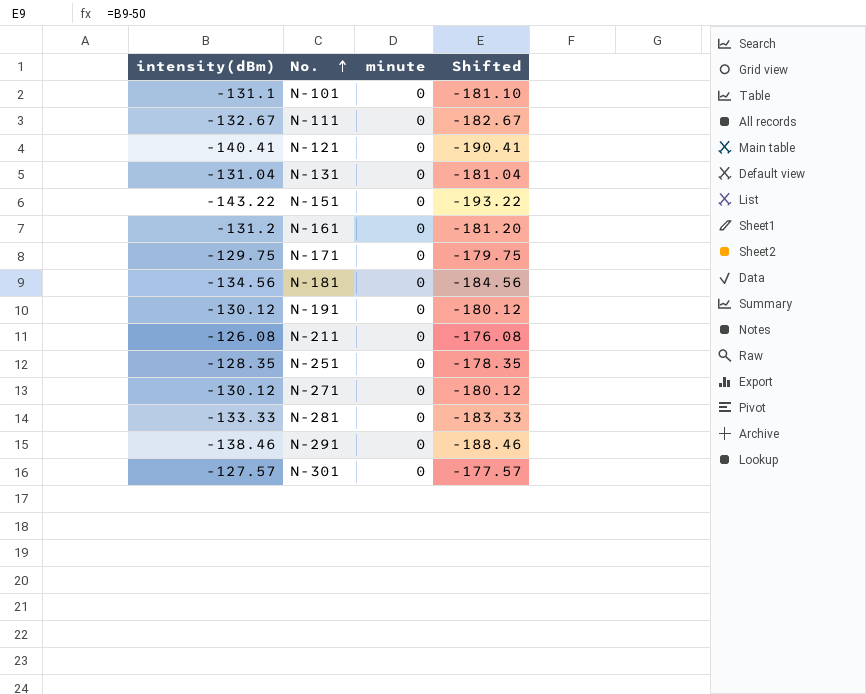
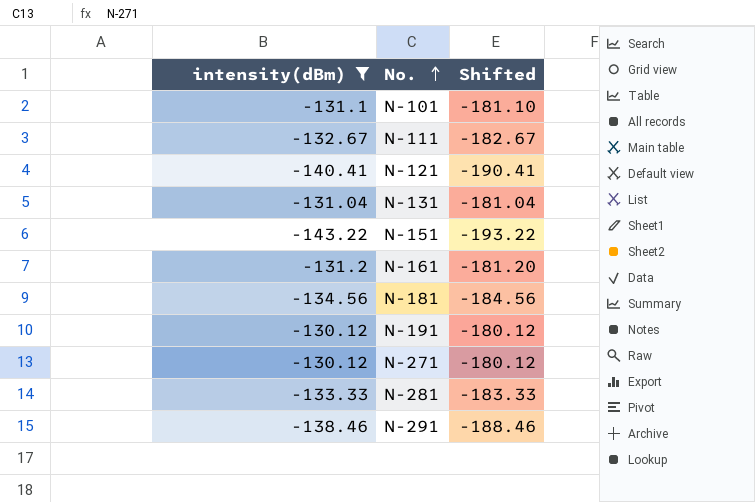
filter: none -> intensity(dBm) <= -130.12
column minute | position: 3 -> none

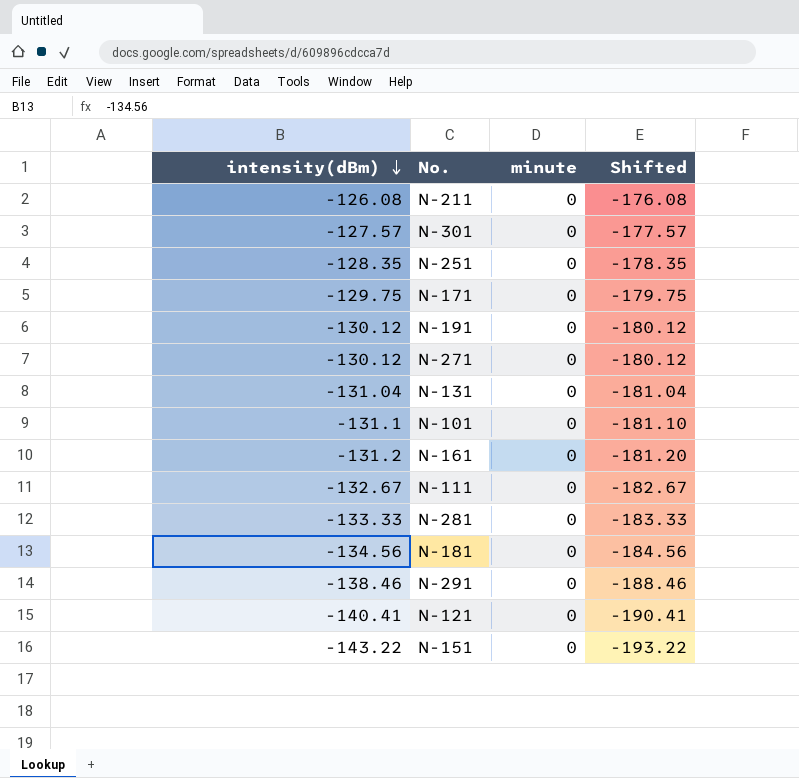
filter: intensity(dBm) <= -130.12 -> none
row order: No. ascending -> intensity(dBm) descending
column minute | position: none -> 3

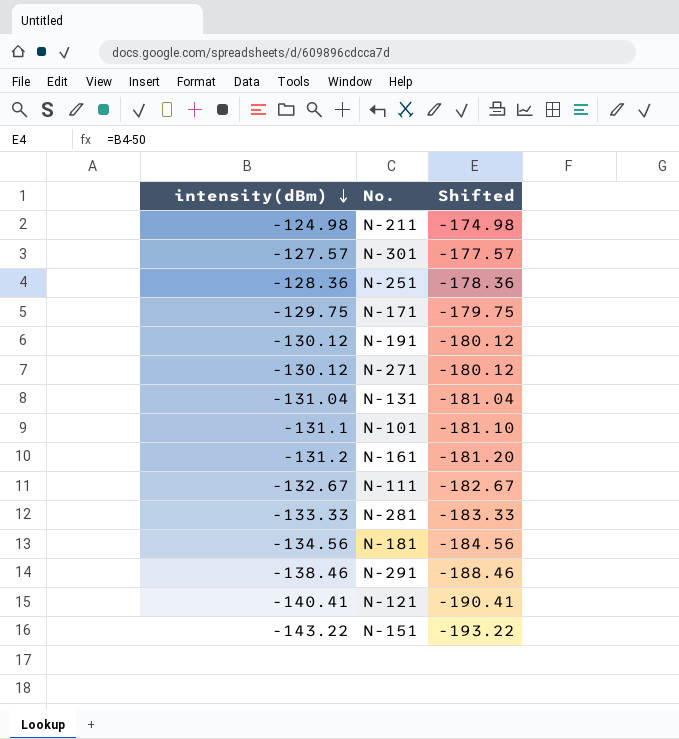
column minute | position: 3 -> none
N-211 | intensity(dBm): -126.08 -> -124.98
N-211 | Shifted: -176.08 -> -174.98
N-251 | intensity(dBm): -128.35 -> -128.36
N-251 | Shifted: -178.35 -> -178.36

